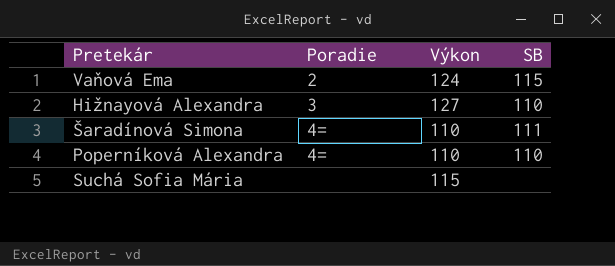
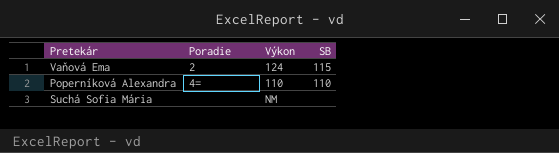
row Hižnayová Alexandra: 3 | 127 | 110 -> none
row Šaradínová Simona: 4= | 110 | 111 -> none
Suchá Sofia Mária | Výkon: 115 -> NM

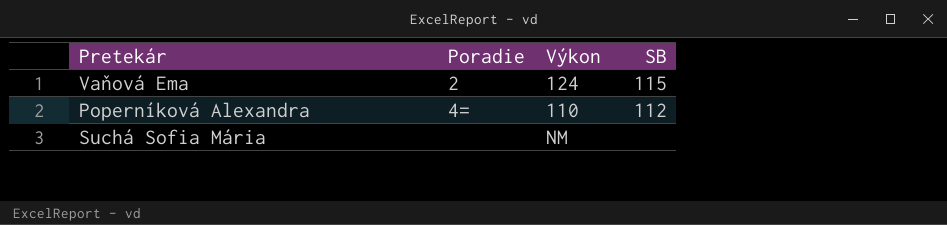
Poperníková Alexandra | SB: 110 -> 112

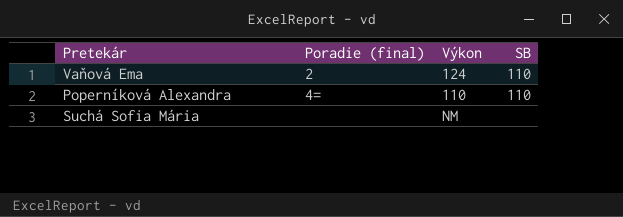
column name: Poradie -> Poradie (final)
Vaňová Ema | SB: 115 -> 110
Poperníková Alexandra | SB: 112 -> 110

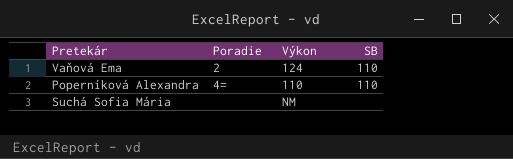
column name: Poradie (final) -> Poradie

